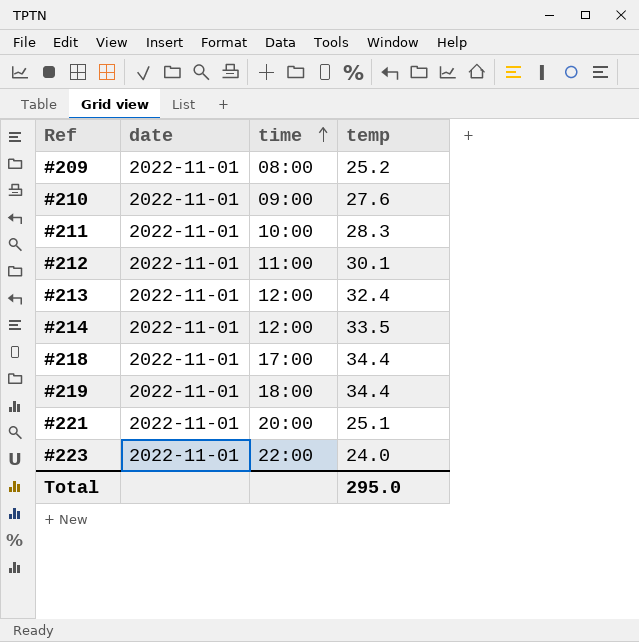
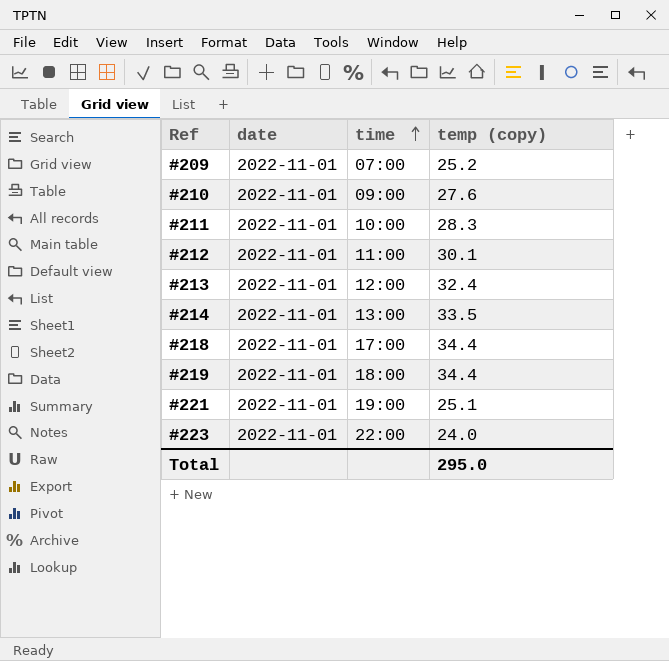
column name: temp -> temp (copy)
#209 | time: 08:00 -> 07:00
#214 | time: 12:00 -> 13:00
#221 | time: 20:00 -> 19:00

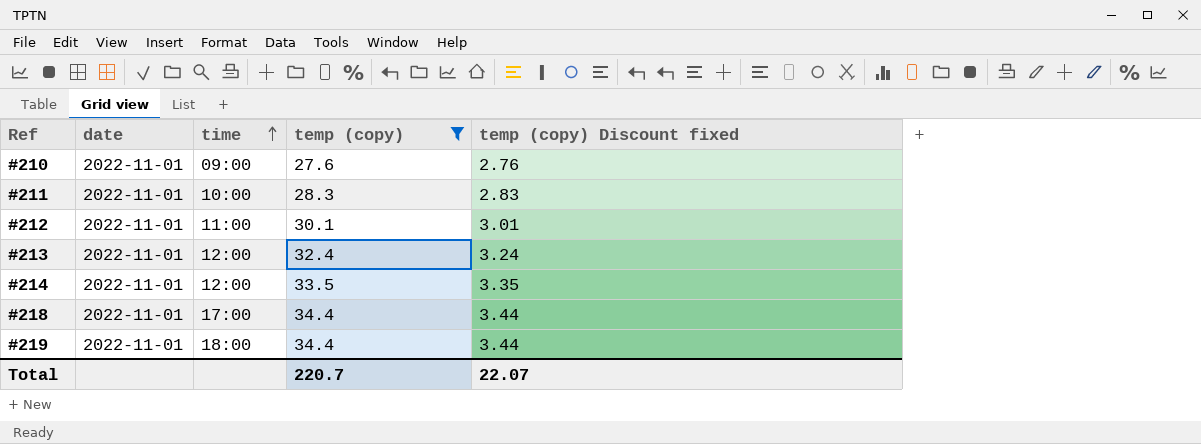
filter: none -> temp (copy) >= 27.6
column temp (copy) Discount fixed | formula: none -> [temp (copy)] * 0.1
#214 | time: 13:00 -> 12:00
Total | temp (copy): 295.0 -> 220.7

